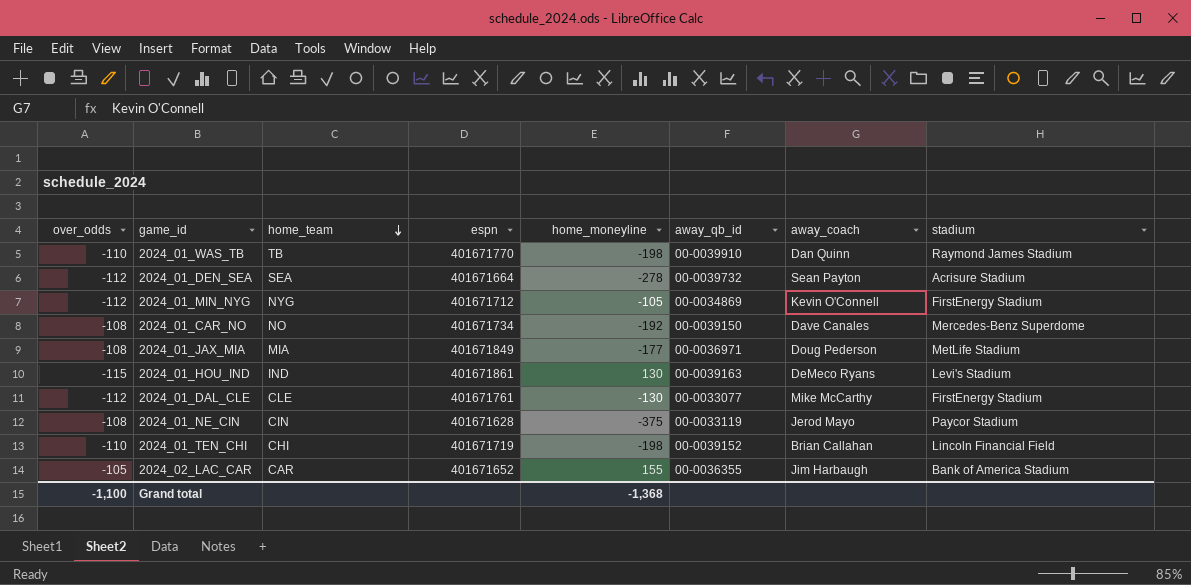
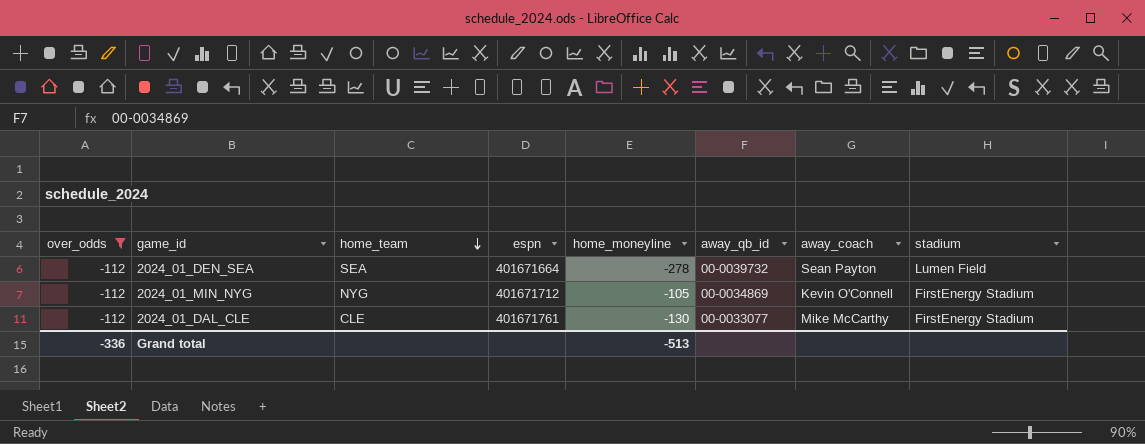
filter: none -> over_odds = -112
2024_01_DEN_SEA | stadium: Acrisure Stadium -> Lumen Field
Grand total | over_odds: -1,100 -> -336
Grand total | home_moneyline: -1,368 -> -513

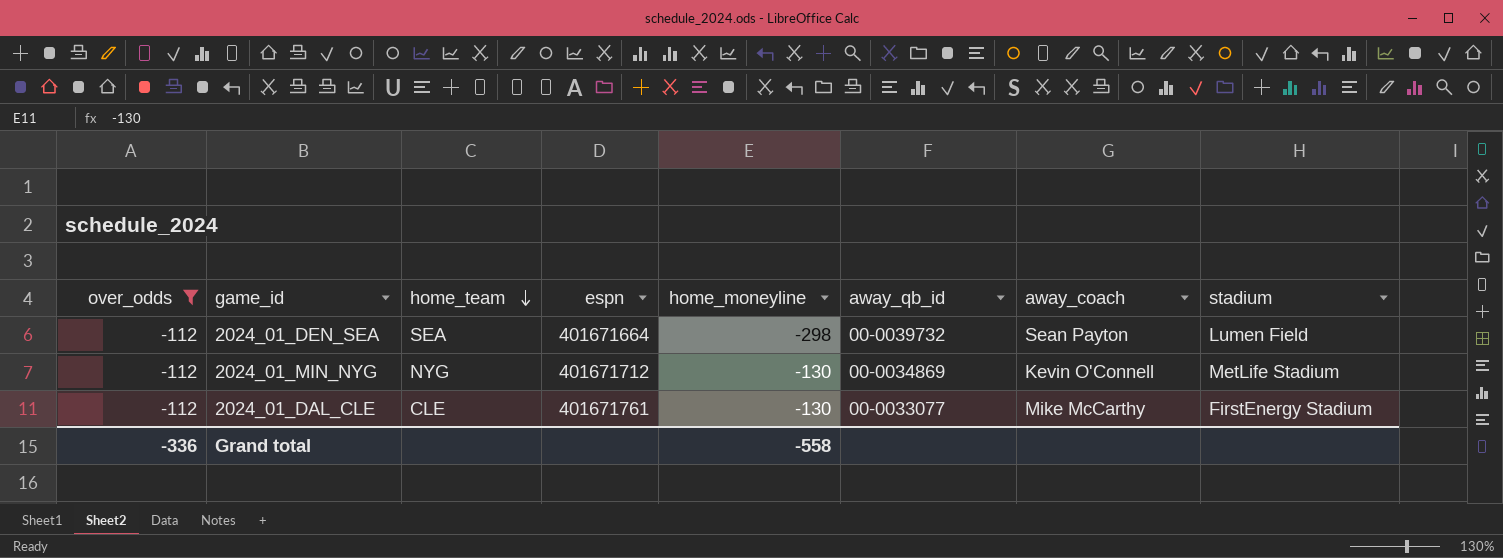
2024_01_DEN_SEA | home_moneyline: -278 -> -298
2024_01_MIN_NYG | home_moneyline: -105 -> -130
2024_01_MIN_NYG | stadium: FirstEnergy Stadium -> MetLife Stadium
Grand total | home_moneyline: -513 -> -558

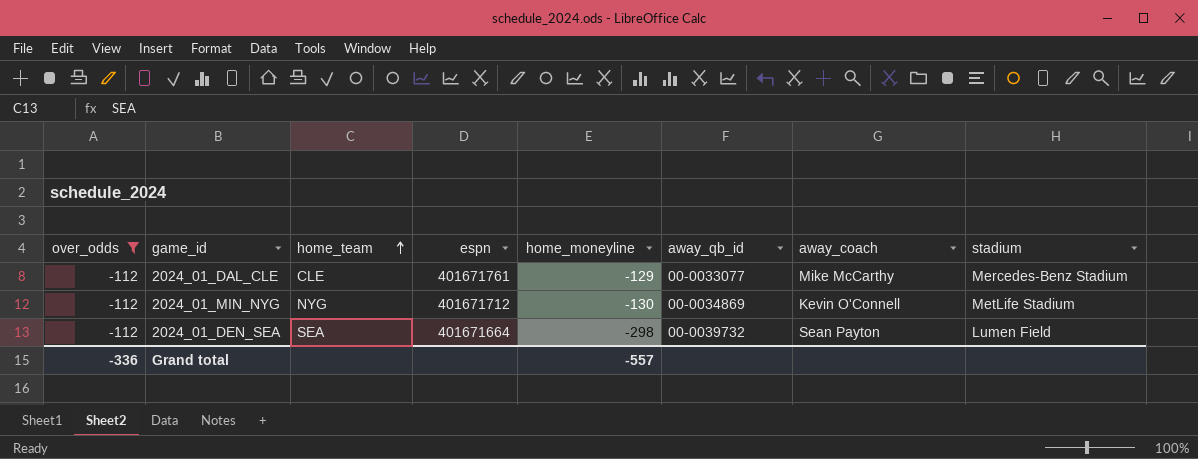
row order: home_team descending -> home_team ascending
2024_01_DAL_CLE | home_moneyline: -130 -> -129
2024_01_DAL_CLE | stadium: FirstEnergy Stadium -> Mercedes-Benz Stadium
Grand total | home_moneyline: -558 -> -557

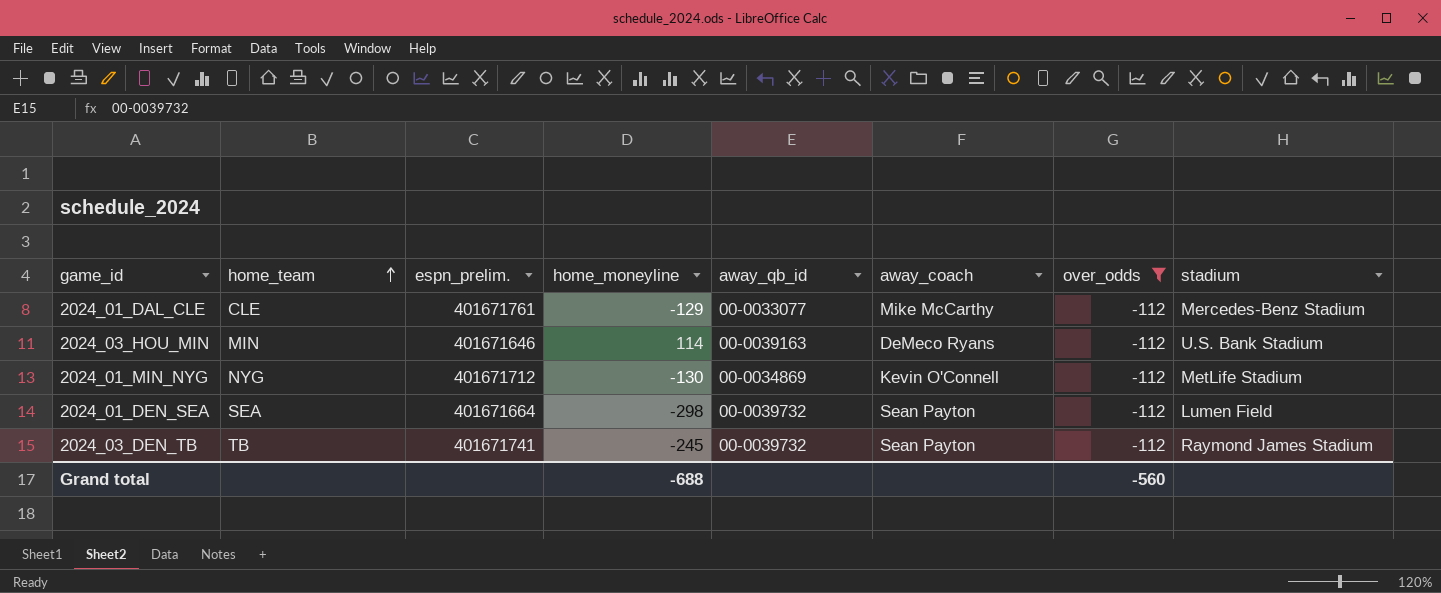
column name: espn -> espn_prelim.
column over_odds | position: 1 -> 7
row 2024_03_HOU_MIN: none -> MIN | 401671646 | 114 | 00-0039163 | DeMeco Ryans | -112 | U.S. Bank Stadium
row 2024_03_DEN_TB: none -> TB | 401671741 | -245 | 00-0039732 | Sean Payton | -112 | Raymond James Stadium
Grand total | home_moneyline: -557 -> -688
Grand total | over_odds: -336 -> -560

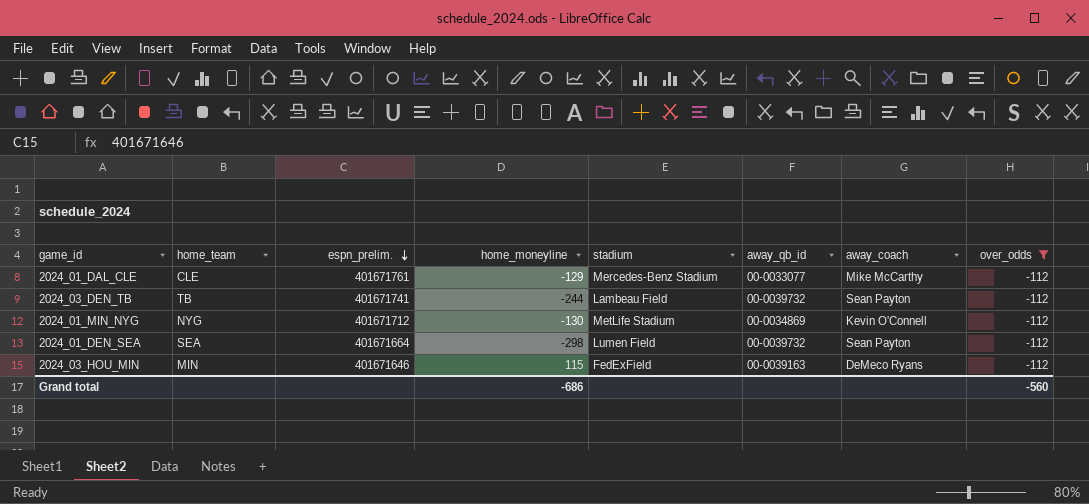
row order: home_team ascending -> espn_prelim. descending
column stadium | position: 8 -> 5
2024_03_DEN_TB | home_moneyline: -245 -> -244
2024_03_DEN_TB | stadium: Raymond James Stadium -> Lambeau Field
2024_03_HOU_MIN | home_moneyline: 114 -> 115
2024_03_HOU_MIN | stadium: U.S. Bank Stadium -> FedExField
Grand total | home_moneyline: -688 -> -686

